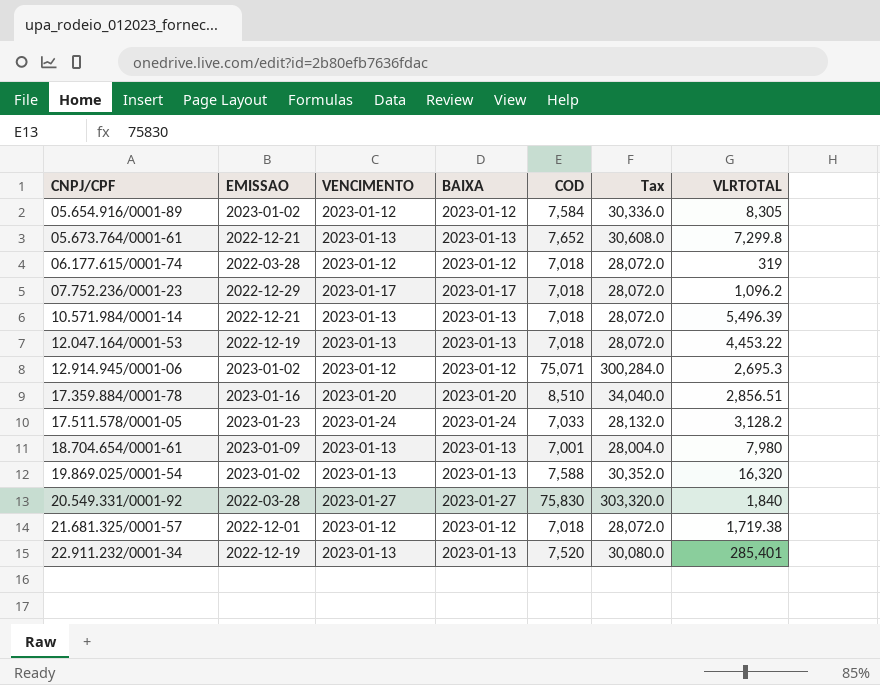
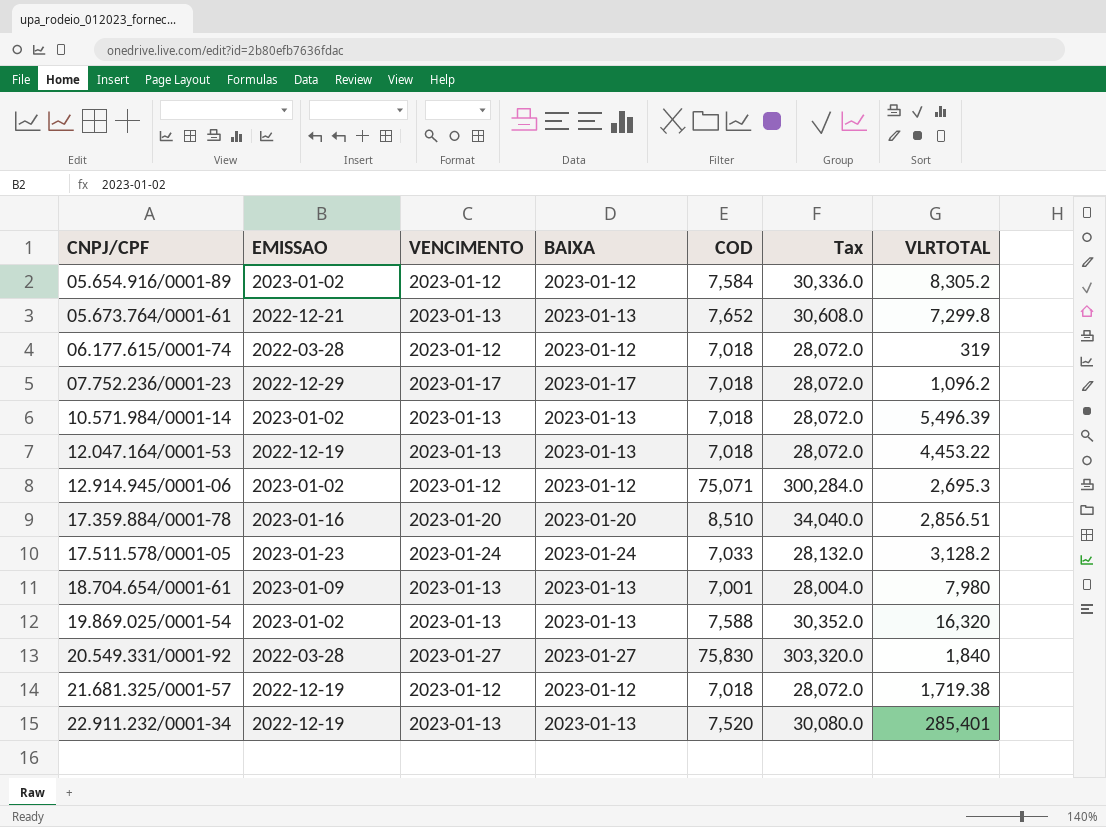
05.654.916/0001-89 | VLRTOTAL: 8,305 -> 8,305.2
10.571.984/0001-14 | EMISSAO: 2022-12-21 -> 2023-01-02
21.681.325/0001-57 | EMISSAO: 2022-12-01 -> 2022-12-19

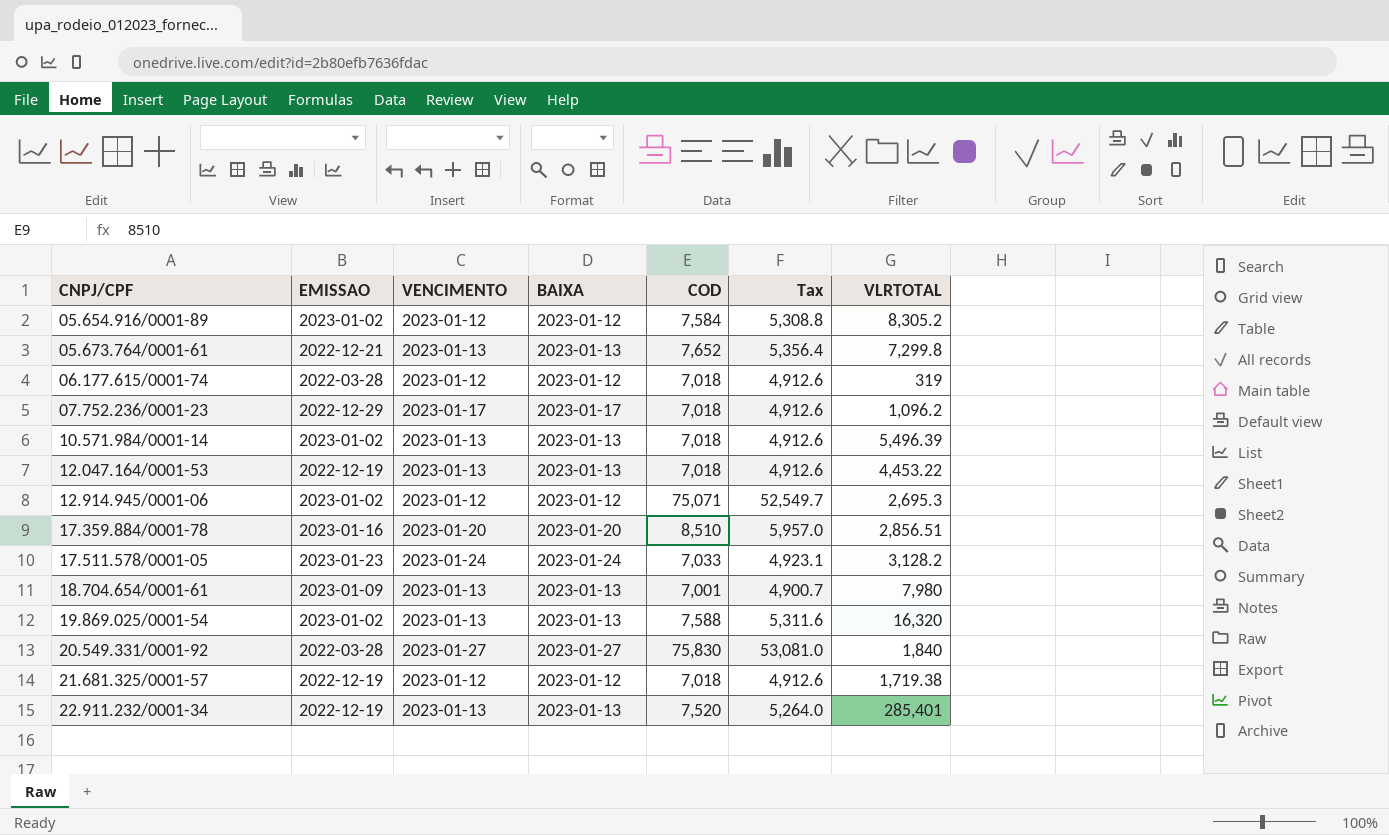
column Tax | formula: [COD] * 4 -> [COD] * 0.7

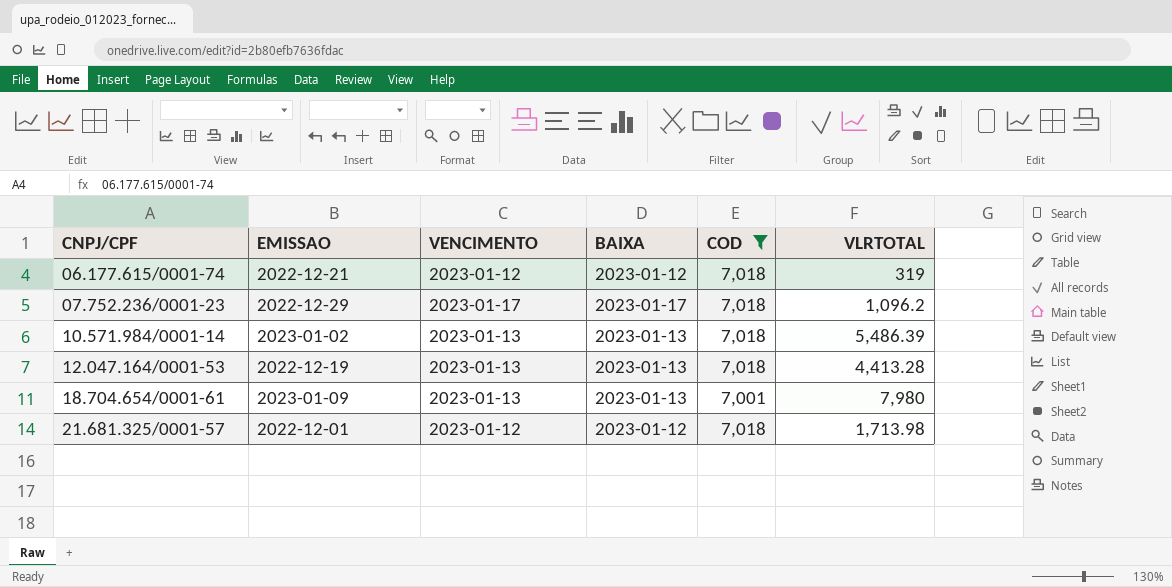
filter: none -> COD <= 7,018
column Tax | formula: [COD] * 0.7 -> none
06.177.615/0001-74 | EMISSAO: 2022-03-28 -> 2022-12-21
10.571.984/0001-14 | VLRTOTAL: 5,496.39 -> 5,486.39
12.047.164/0001-53 | VLRTOTAL: 4,453.22 -> 4,413.28
21.681.325/0001-57 | EMISSAO: 2022-12-19 -> 2022-12-01
21.681.325/0001-57 | VLRTOTAL: 1,719.38 -> 1,713.98

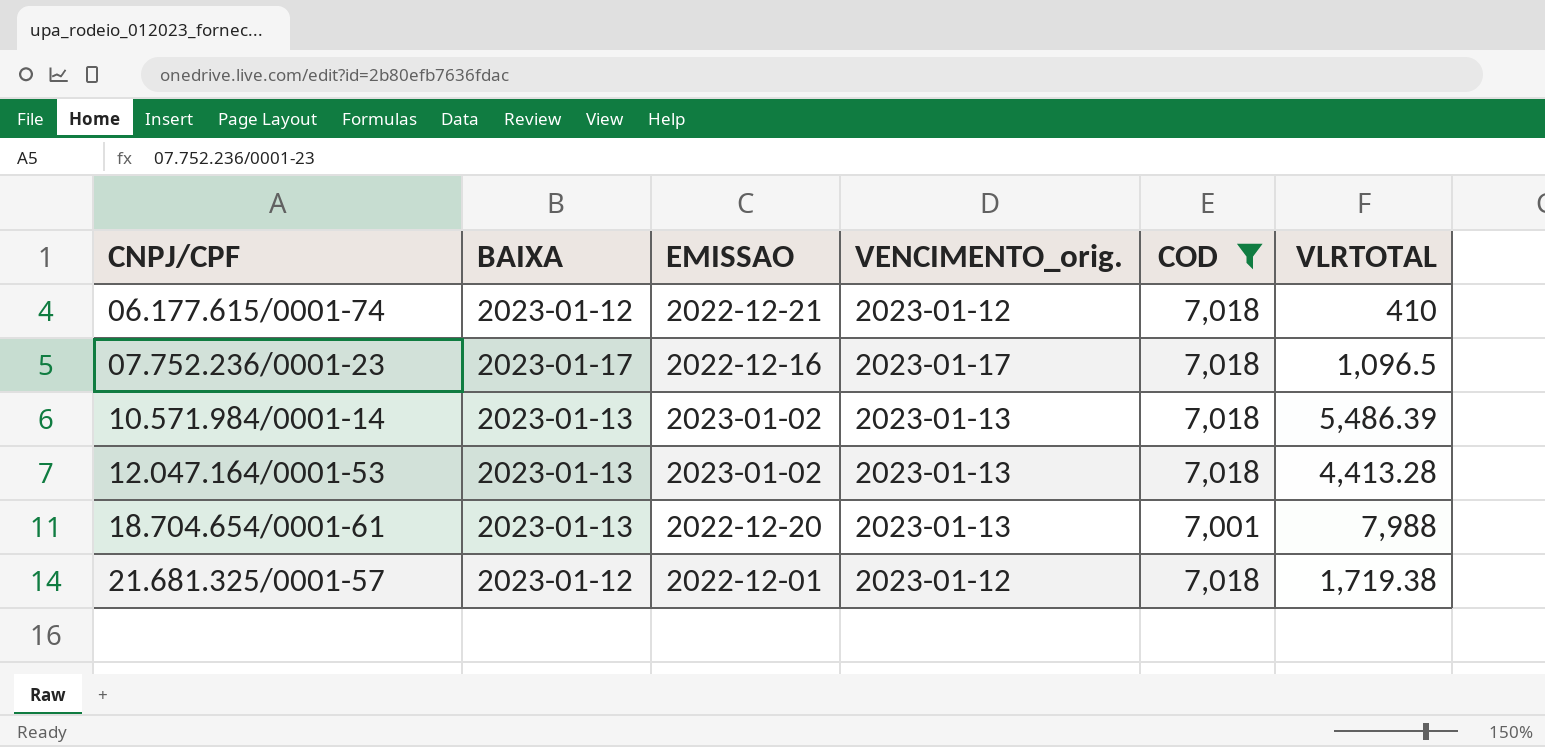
column BAIXA | position: 4 -> 2
column name: VENCIMENTO -> VENCIMENTO_orig.
06.177.615/0001-74 | VLRTOTAL: 319 -> 410
07.752.236/0001-23 | EMISSAO: 2022-12-29 -> 2022-12-16
07.752.236/0001-23 | VLRTOTAL: 1,096.2 -> 1,096.5
12.047.164/0001-53 | EMISSAO: 2022-12-19 -> 2023-01-02
18.704.654/0001-61 | EMISSAO: 2023-01-09 -> 2022-12-20
18.704.654/0001-61 | VLRTOTAL: 7,980 -> 7,988
21.681.325/0001-57 | VLRTOTAL: 1,713.98 -> 1,719.38

